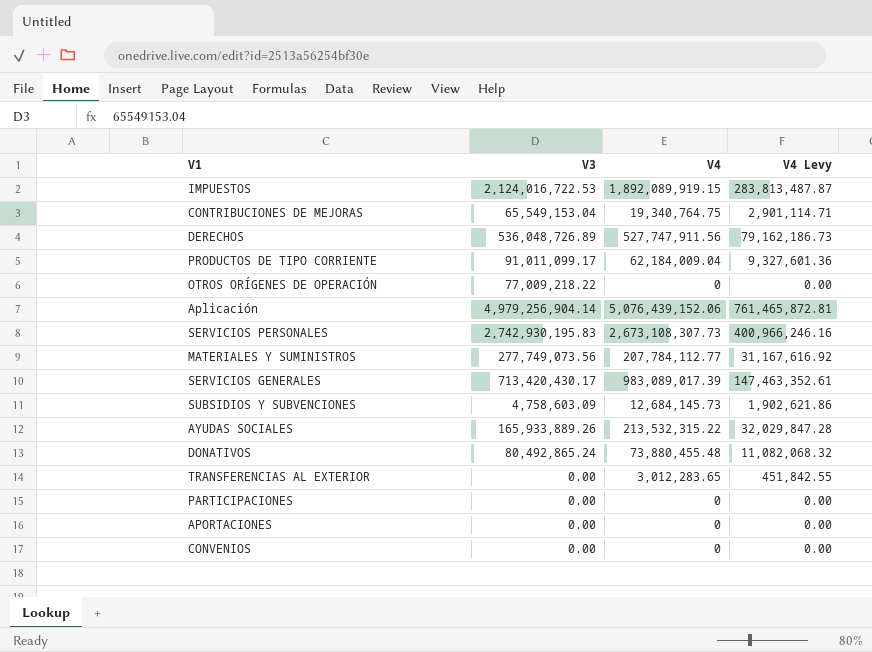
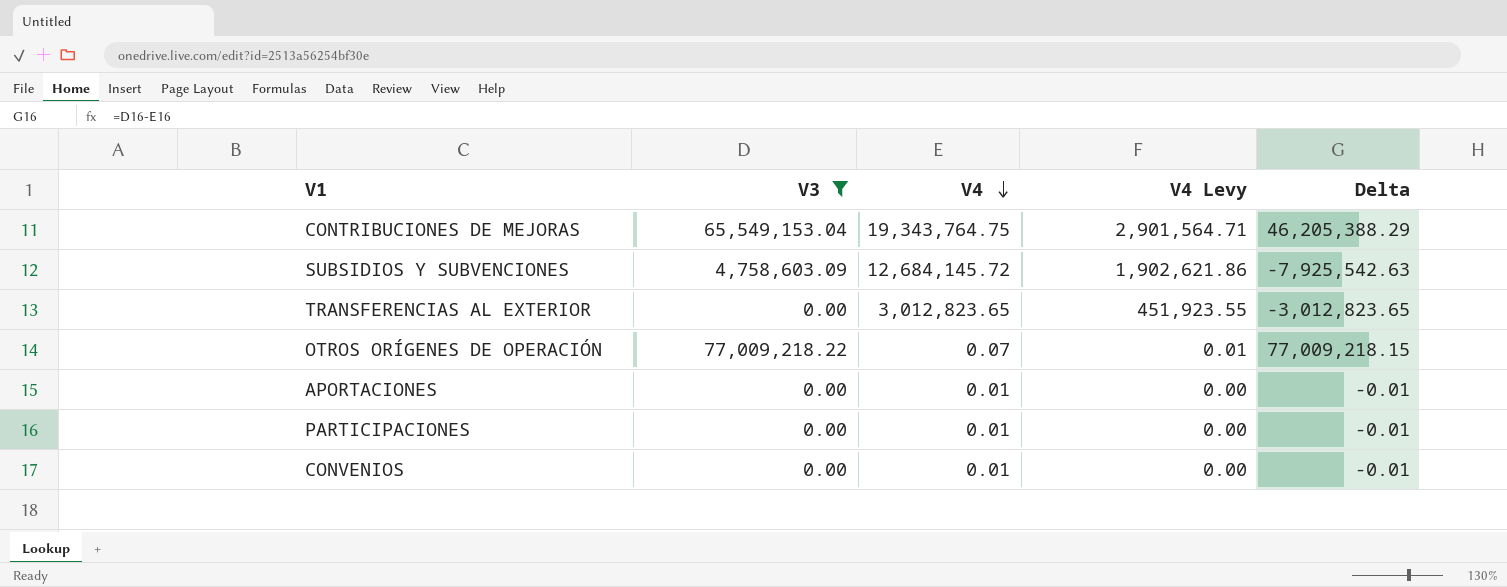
filter: none -> V3 <= 77,009,218.22
row order: none -> V4 descending
column Delta | formula: none -> [V3] - [V4]
CONTRIBUCIONES DE MEJORAS | V4: 19,340,764.75 -> 19,343,764.75
CONTRIBUCIONES DE MEJORAS | V4 Levy: 2,901,114.71 -> 2,901,564.71
SUBSIDIOS Y SUBVENCIONES | V4: 12,684,145.73 -> 12,684,145.72
TRANSFERENCIAS AL EXTERIOR | V4: 3,012,283.65 -> 3,012,823.65
TRANSFERENCIAS AL EXTERIOR | V4 Levy: 451,842.55 -> 451,923.55
OTROS ORÍGENES DE OPERACIÓN | V4: 0 -> 0.07
OTROS ORÍGENES DE OPERACIÓN | V4 Levy: 0.00 -> 0.01
APORTACIONES | V4: 0 -> 0.01
PARTICIPACIONES | V4: 0 -> 0.01
CONVENIOS | V4: 0 -> 0.01

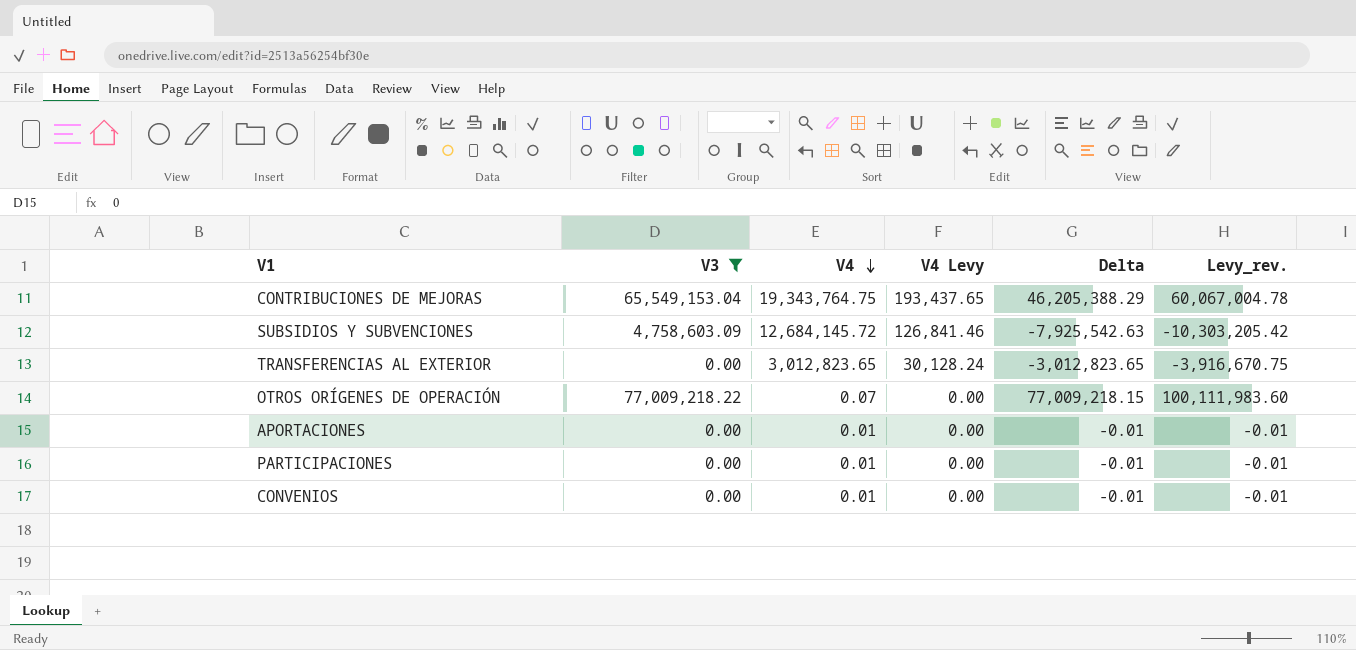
column V4 Levy | formula: [V4] * 0.15 -> [V4] * 0.01
column Levy_rev. | formula: none -> [Delta] * 1.3

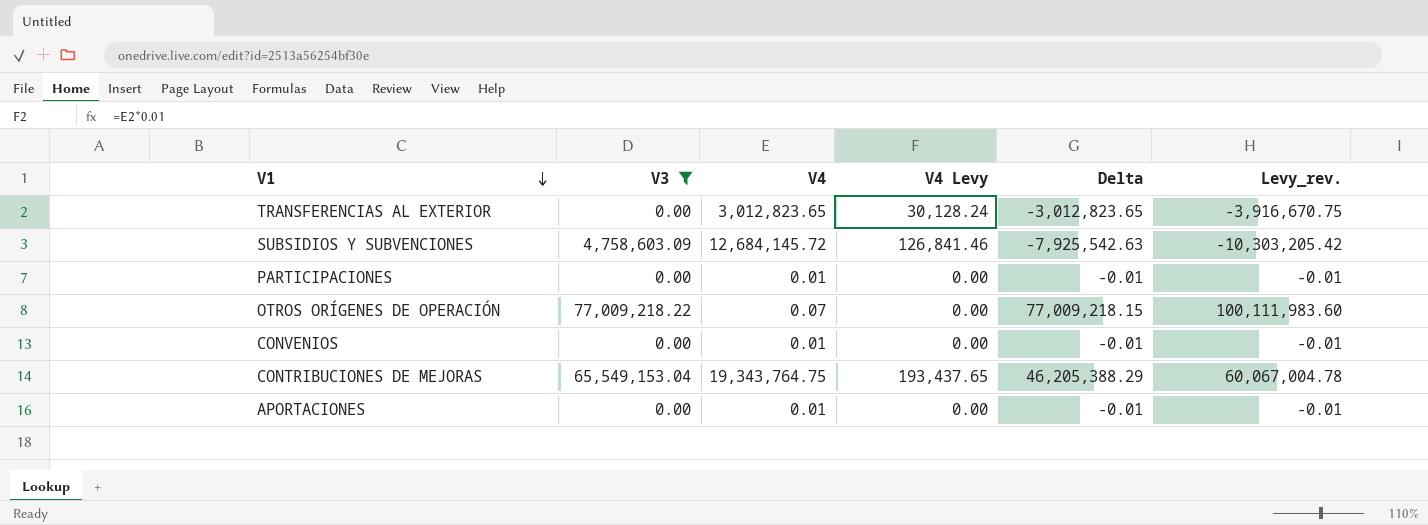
row order: V4 descending -> V1 descending

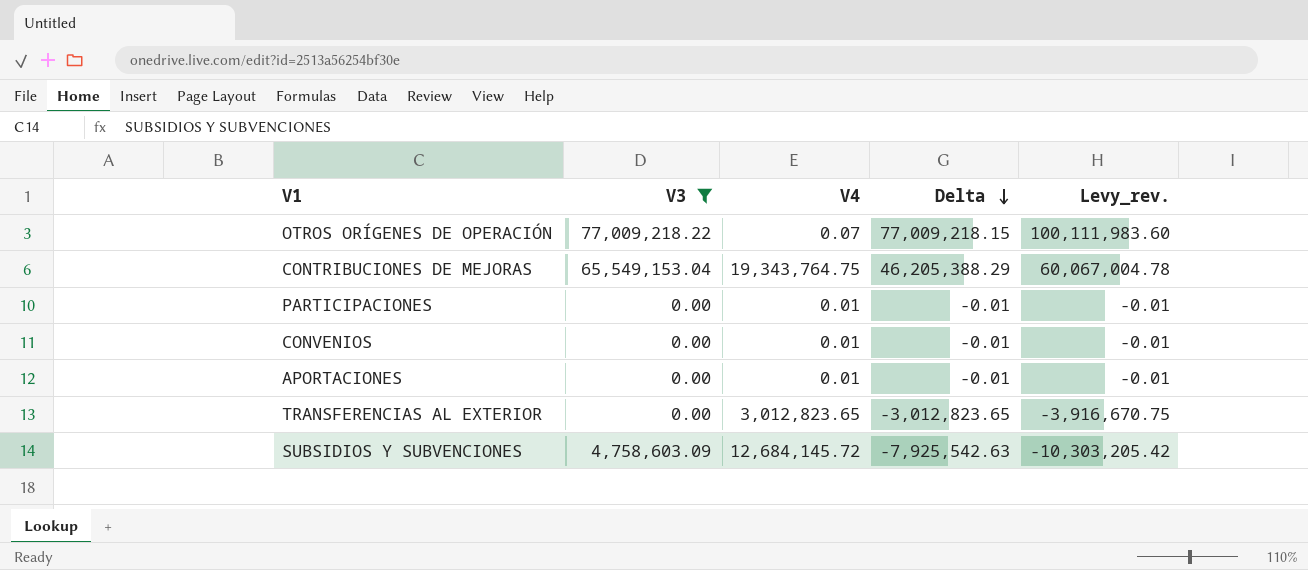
row order: V1 descending -> Delta descending
column V4 Levy | formula: [V4] * 0.01 -> none

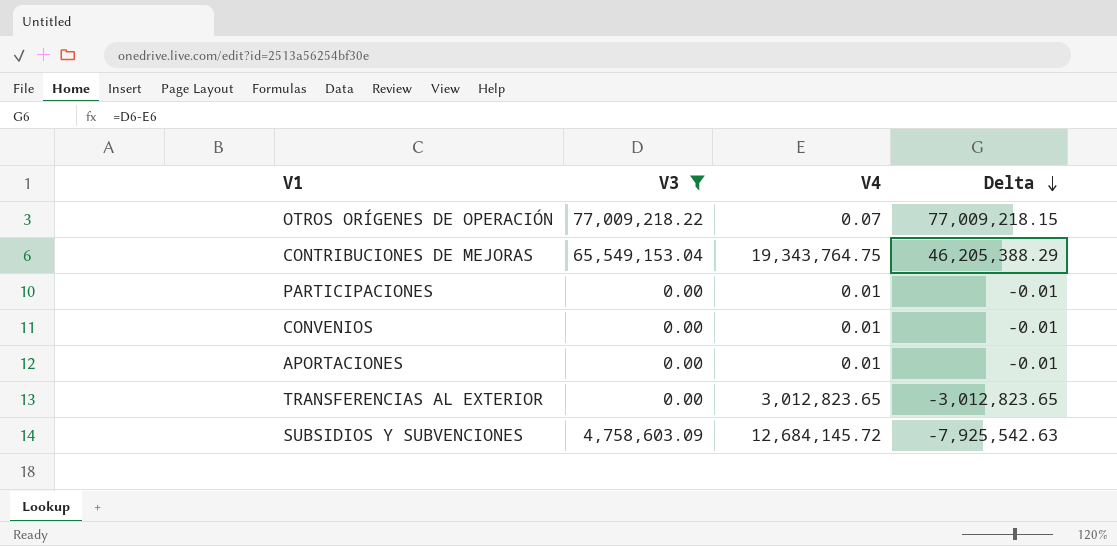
column Levy_rev. | formula: [Delta] * 1.3 -> none

